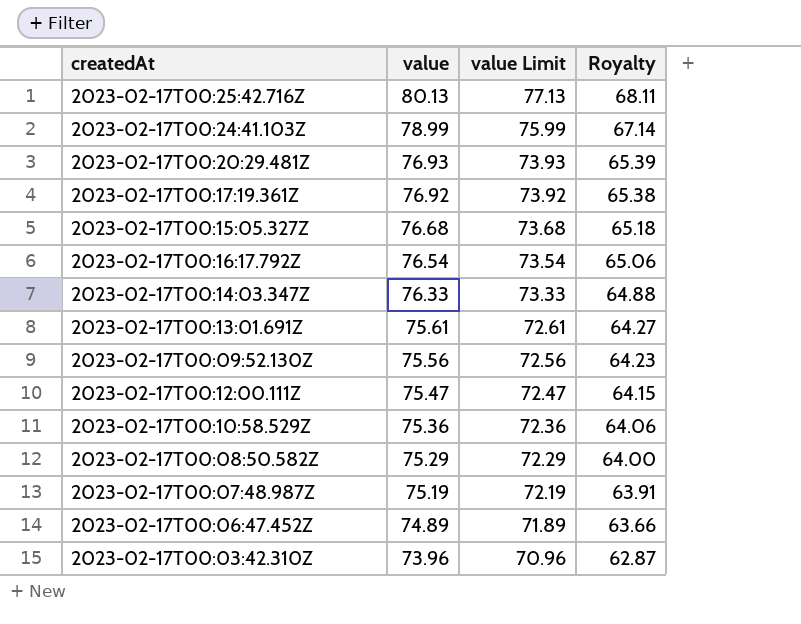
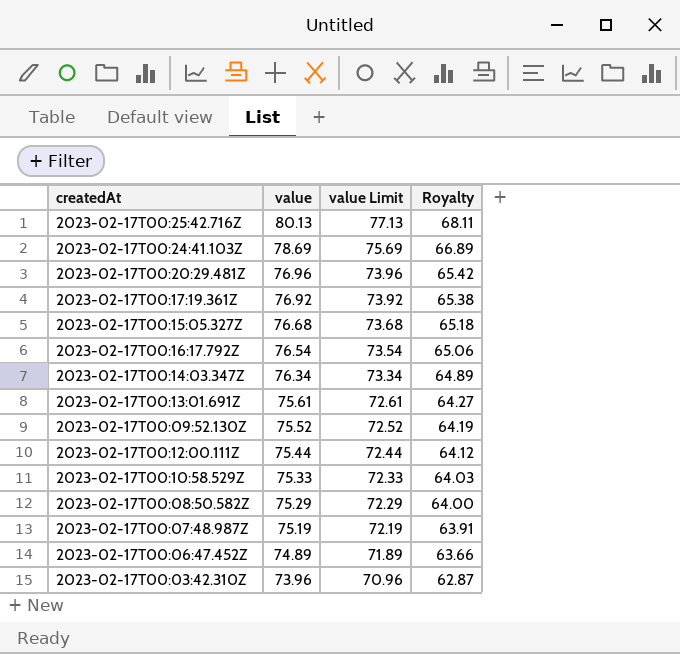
2023-02-17T00:24:41.103Z | value: 78.99 -> 78.69
2023-02-17T00:24:41.103Z | value Limit: 75.99 -> 75.69
2023-02-17T00:24:41.103Z | Royalty: 67.14 -> 66.89
2023-02-17T00:20:29.481Z | value: 76.93 -> 76.96
2023-02-17T00:20:29.481Z | value Limit: 73.93 -> 73.96
2023-02-17T00:20:29.481Z | Royalty: 65.39 -> 65.42
2023-02-17T00:14:03.347Z | value: 76.33 -> 76.34
2023-02-17T00:14:03.347Z | value Limit: 73.33 -> 73.34
2023-02-17T00:14:03.347Z | Royalty: 64.88 -> 64.89
2023-02-17T00:09:52.130Z | value: 75.56 -> 75.52
2023-02-17T00:09:52.130Z | value Limit: 72.56 -> 72.52
2023-02-17T00:09:52.130Z | Royalty: 64.23 -> 64.19
2023-02-17T00:12:00.111Z | value: 75.47 -> 75.44
2023-02-17T00:12:00.111Z | value Limit: 72.47 -> 72.44
2023-02-17T00:12:00.111Z | Royalty: 64.15 -> 64.12
2023-02-17T00:10:58.529Z | value: 75.36 -> 75.33
2023-02-17T00:10:58.529Z | value Limit: 72.36 -> 72.33
2023-02-17T00:10:58.529Z | Royalty: 64.06 -> 64.03

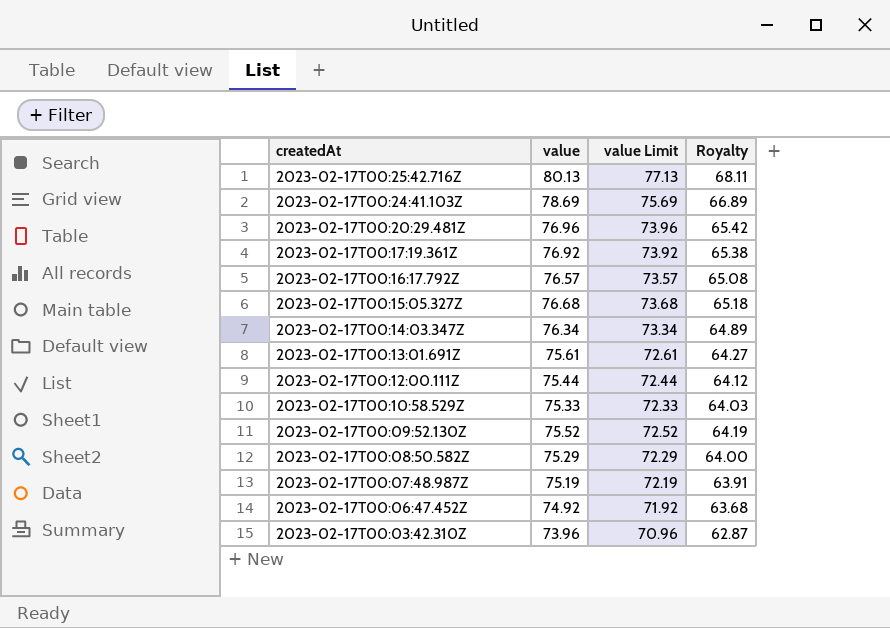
row order: value descending -> createdAt descending
2023-02-17T00:16:17.792Z | value: 76.54 -> 76.57
2023-02-17T00:16:17.792Z | value Limit: 73.54 -> 73.57
2023-02-17T00:16:17.792Z | Royalty: 65.06 -> 65.08
2023-02-17T00:06:47.452Z | value: 74.89 -> 74.92
2023-02-17T00:06:47.452Z | value Limit: 71.89 -> 71.92
2023-02-17T00:06:47.452Z | Royalty: 63.66 -> 63.68

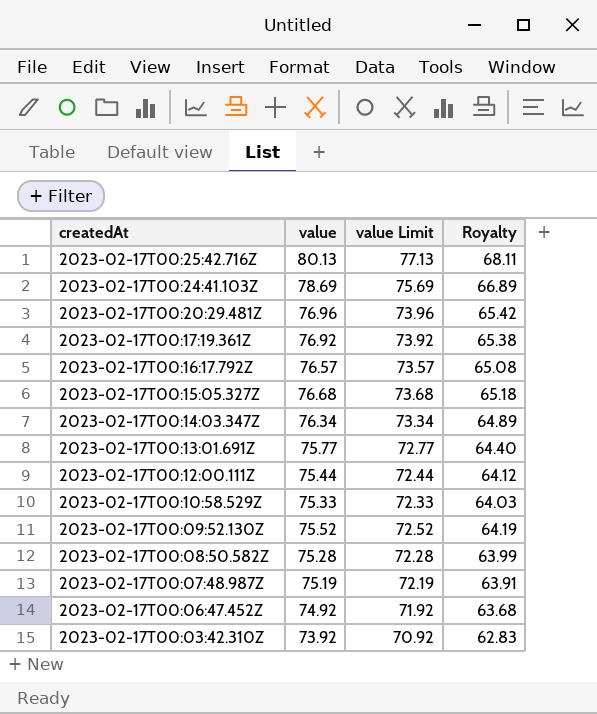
2023-02-17T00:13:01.691Z | value: 75.61 -> 75.77
2023-02-17T00:13:01.691Z | value Limit: 72.61 -> 72.77
2023-02-17T00:13:01.691Z | Royalty: 64.27 -> 64.40
2023-02-17T00:08:50.582Z | value: 75.29 -> 75.28
2023-02-17T00:08:50.582Z | value Limit: 72.29 -> 72.28
2023-02-17T00:08:50.582Z | Royalty: 64.00 -> 63.99
2023-02-17T00:03:42.310Z | value: 73.96 -> 73.92
2023-02-17T00:03:42.310Z | value Limit: 70.96 -> 70.92
2023-02-17T00:03:42.310Z | Royalty: 62.87 -> 62.83

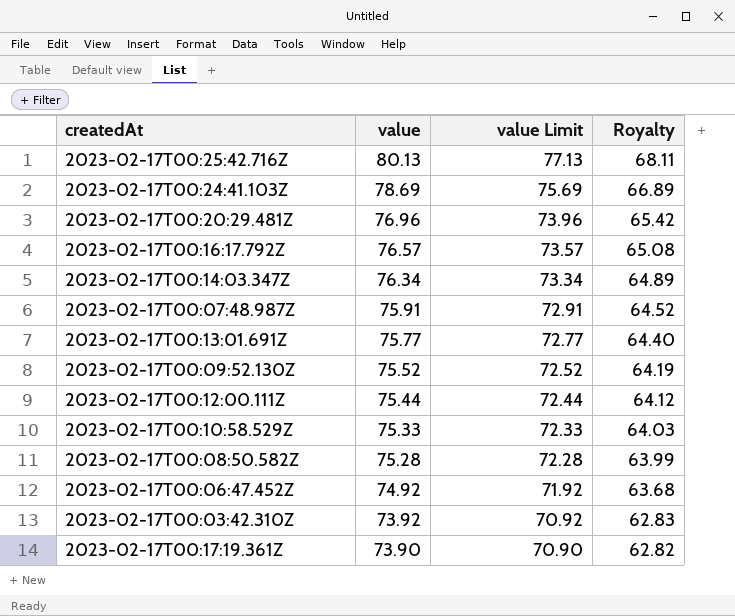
row order: createdAt descending -> value descending
row 2023-02-17T00:15:05.327Z: 76.68 | 73.68 | 65.18 -> none
2023-02-17T00:07:48.987Z | value: 75.19 -> 75.91
2023-02-17T00:07:48.987Z | value Limit: 72.19 -> 72.91
2023-02-17T00:07:48.987Z | Royalty: 63.91 -> 64.52
2023-02-17T00:17:19.361Z | value: 76.92 -> 73.90
2023-02-17T00:17:19.361Z | value Limit: 73.92 -> 70.90
2023-02-17T00:17:19.361Z | Royalty: 65.38 -> 62.82

